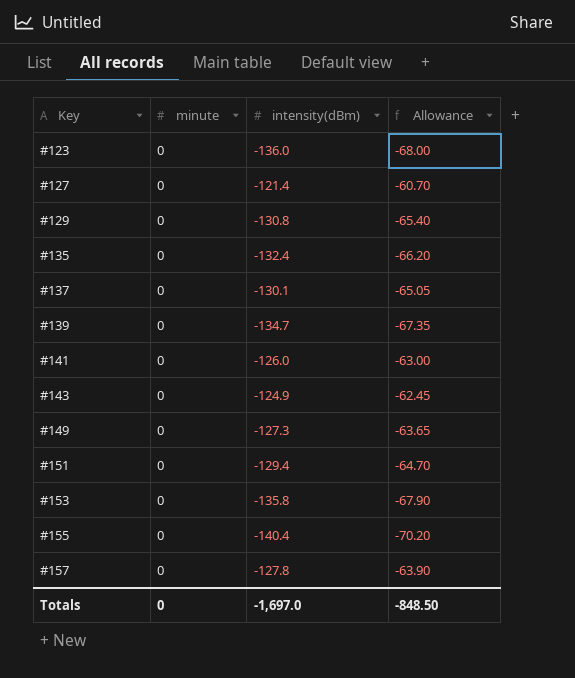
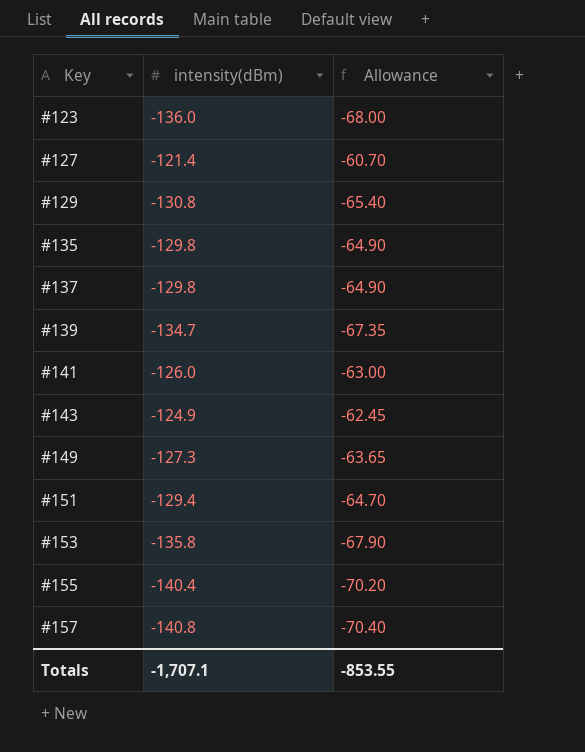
column minute | position: 2 -> none
#135 | intensity(dBm): -132.4 -> -129.8
#135 | Allowance: -66.20 -> -64.90
#137 | intensity(dBm): -130.1 -> -129.8
#137 | Allowance: -65.05 -> -64.90
#157 | intensity(dBm): -127.8 -> -140.8
#157 | Allowance: -63.90 -> -70.40
Totals | intensity(dBm): -1,697.0 -> -1,707.1
Totals | Allowance: -848.50 -> -853.55

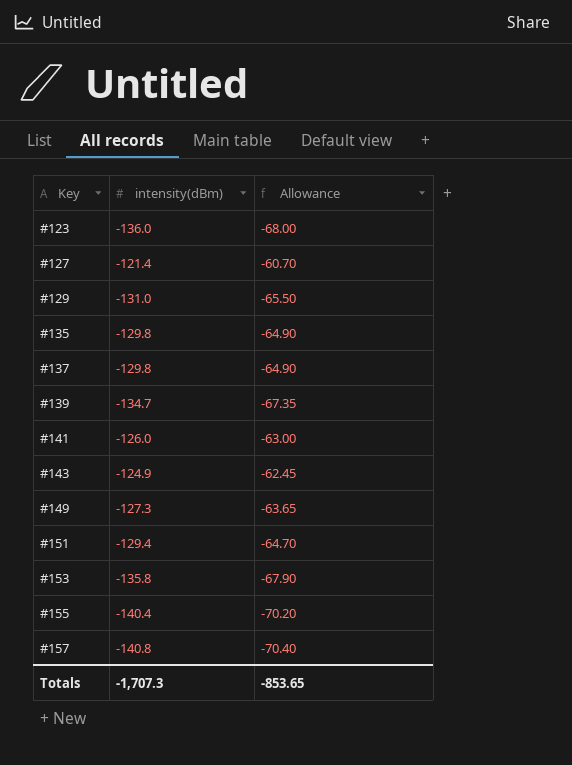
#129 | intensity(dBm): -130.8 -> -131.0
#129 | Allowance: -65.40 -> -65.50
Totals | intensity(dBm): -1,707.1 -> -1,707.3
Totals | Allowance: -853.55 -> -853.65

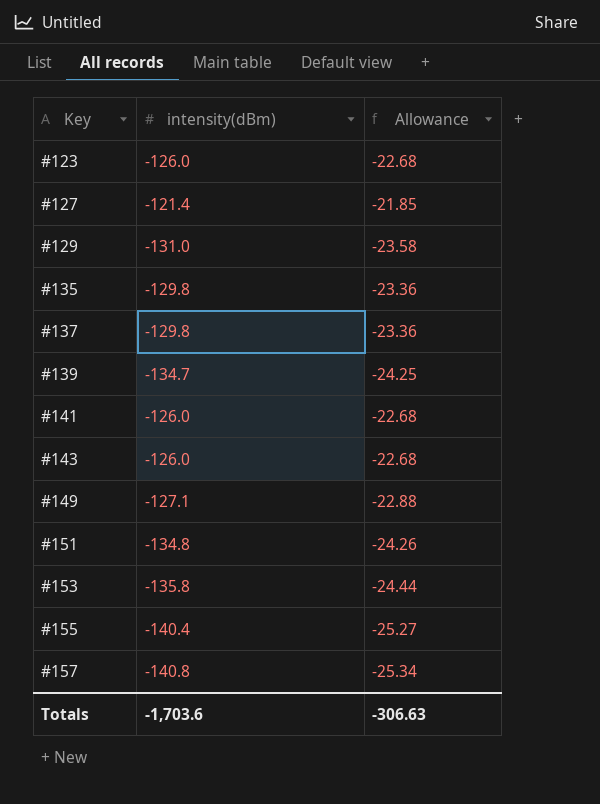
column Allowance | formula: [intensity(dBm)] * 0.5 -> [intensity(dBm)] * 0.18
#123 | intensity(dBm): -136.0 -> -126.0
#143 | intensity(dBm): -124.9 -> -126.0
#149 | intensity(dBm): -127.3 -> -127.1
#151 | intensity(dBm): -129.4 -> -134.8
Totals | intensity(dBm): -1,707.3 -> -1,703.6
Totals | Allowance: -853.65 -> -306.63

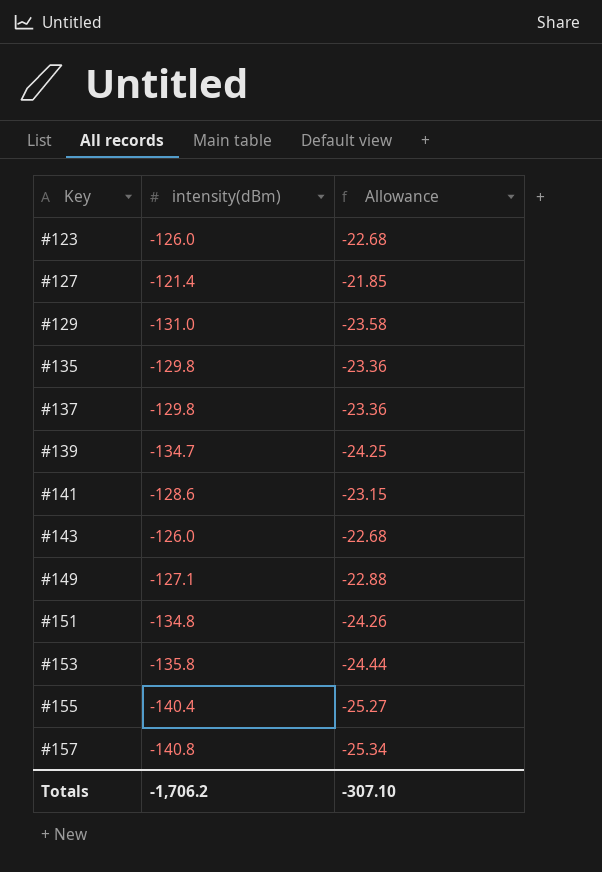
#141 | intensity(dBm): -126.0 -> -128.6
#141 | Allowance: -22.68 -> -23.15
Totals | intensity(dBm): -1,703.6 -> -1,706.2
Totals | Allowance: -306.63 -> -307.10

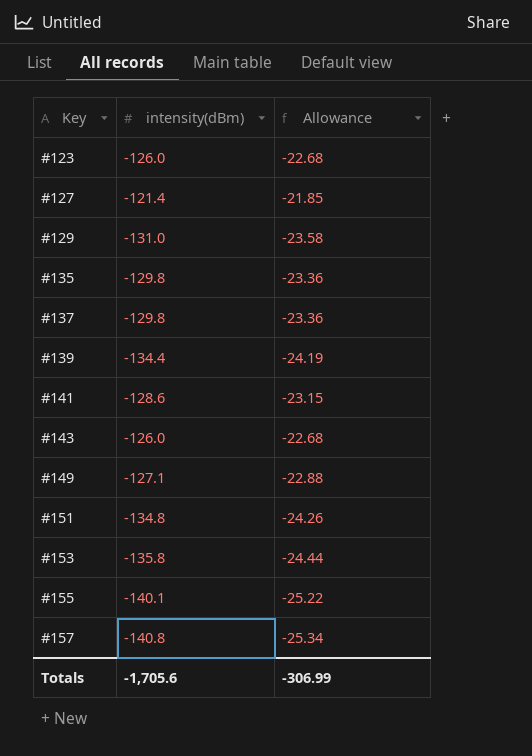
#139 | intensity(dBm): -134.7 -> -134.4
#139 | Allowance: -24.25 -> -24.19
#155 | intensity(dBm): -140.4 -> -140.1
#155 | Allowance: -25.27 -> -25.22
Totals | intensity(dBm): -1,706.2 -> -1,705.6
Totals | Allowance: -307.10 -> -306.99

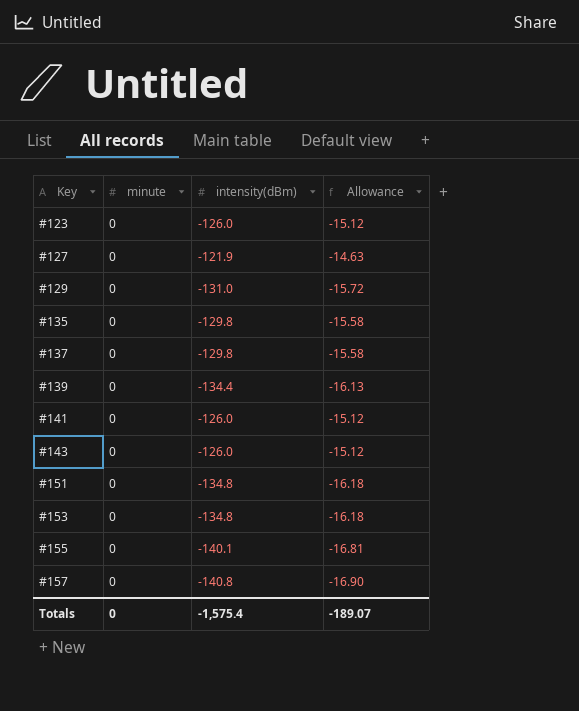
column minute | position: none -> 2
column Allowance | formula: [intensity(dBm)] * 0.18 -> [intensity(dBm)] * 0.12
row #149: -127.1 | -22.88 -> none
#127 | intensity(dBm): -121.4 -> -121.9
#141 | intensity(dBm): -128.6 -> -126.0
#153 | intensity(dBm): -135.8 -> -134.8
Totals | intensity(dBm): -1,705.6 -> -1,575.4
Totals | Allowance: -306.99 -> -189.07

